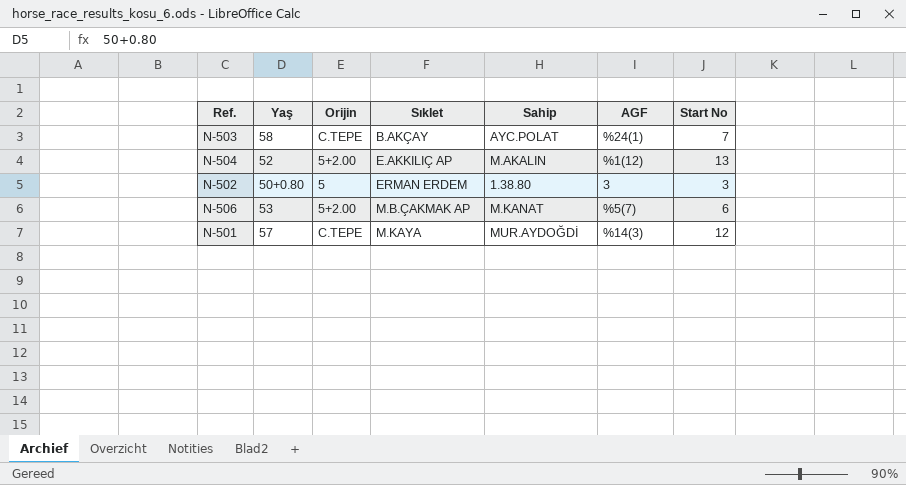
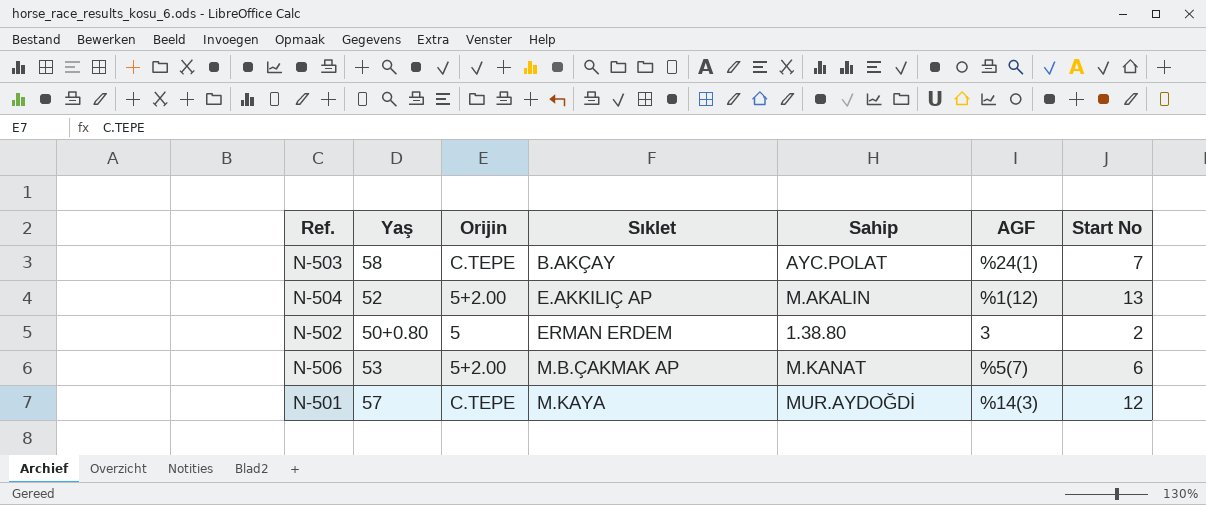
N-502 | Start No: 3 -> 2

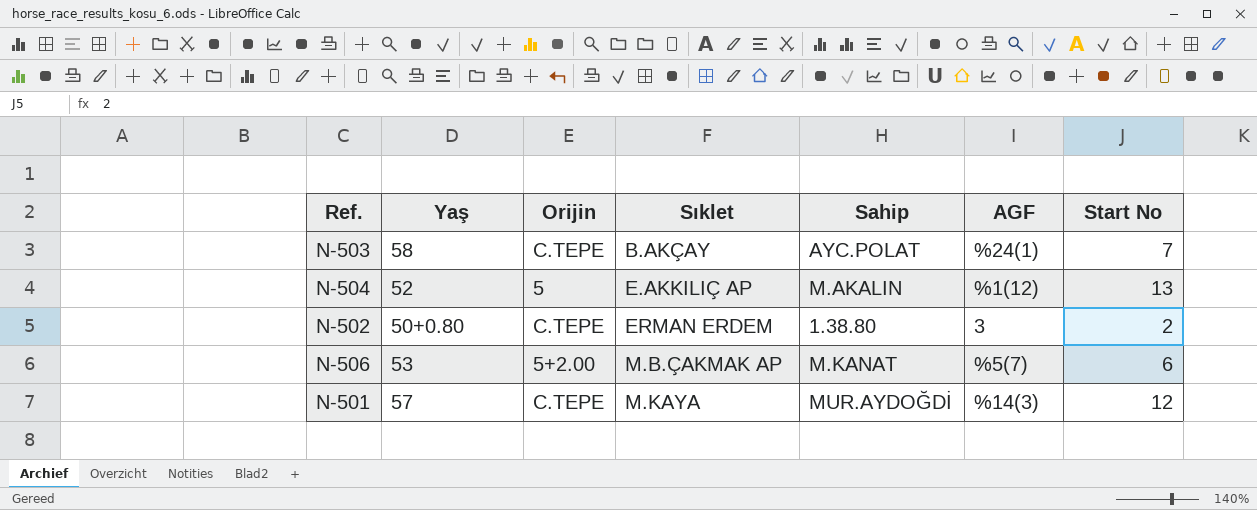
N-504 | Orijin: 5+2.00 -> 5
N-502 | Orijin: 5 -> C.TEPE

